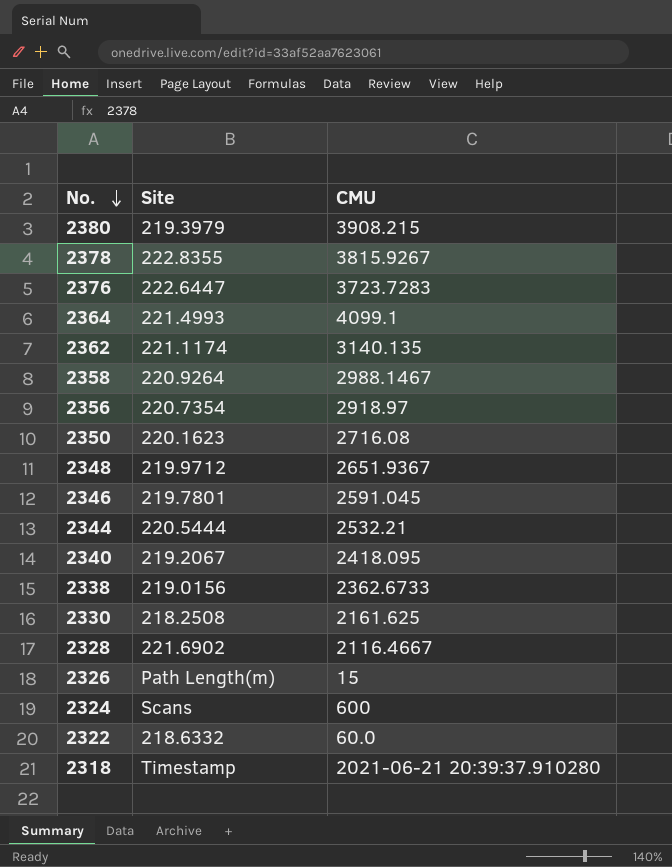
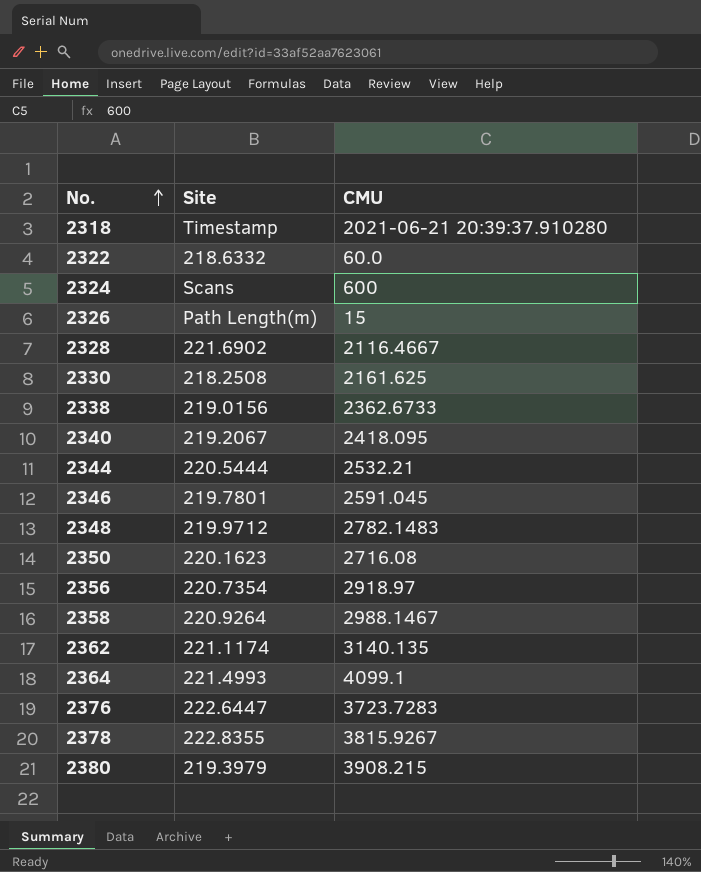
row order: No. descending -> No. ascending
2348 | CMU: 2651.9367 -> 2782.1483

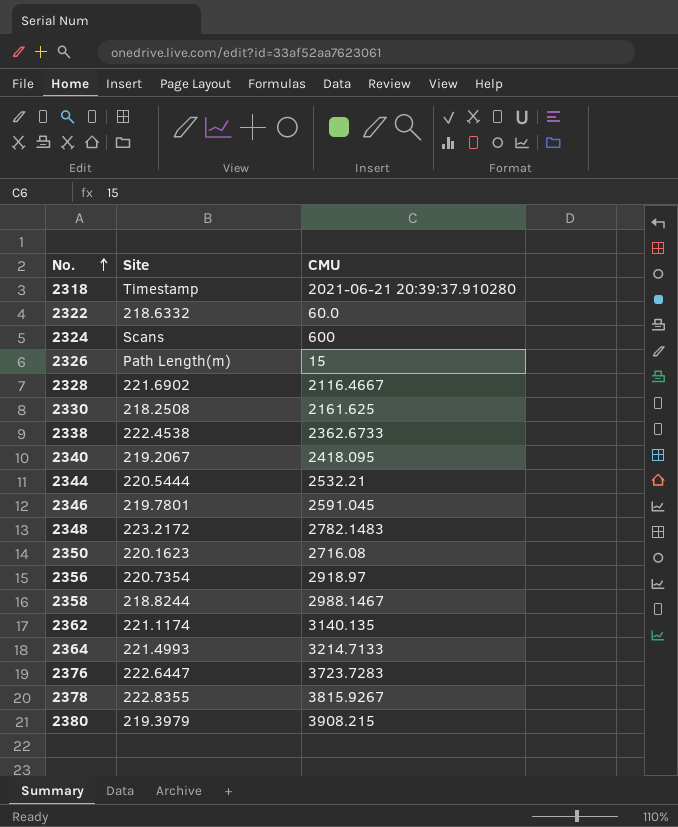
2338 | Site: 219.0156 -> 222.4538
2348 | Site: 219.9712 -> 223.2172
2358 | Site: 220.9264 -> 218.8244
2364 | CMU: 4099.1 -> 3214.7133

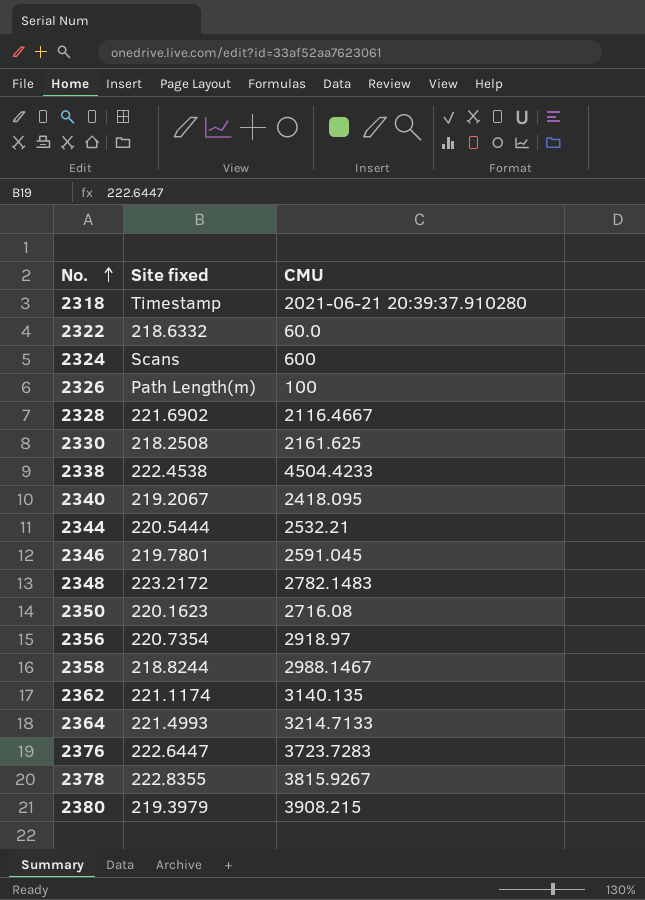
column name: Site -> Site fixed
2326 | CMU: 15 -> 100
2338 | CMU: 2362.6733 -> 4504.4233

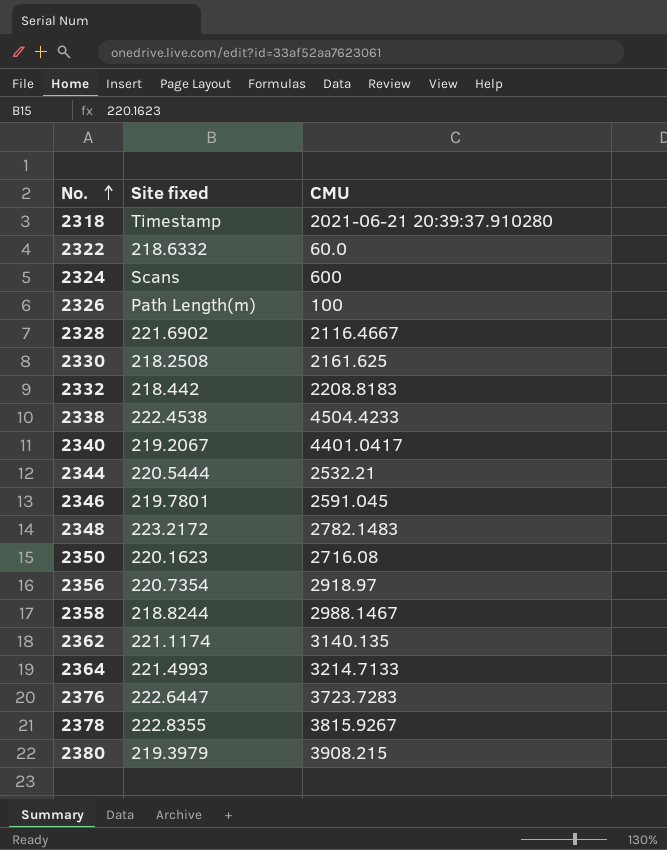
row 2332: none -> 218.442 | 2208.8183
2340 | CMU: 2418.095 -> 4401.0417

